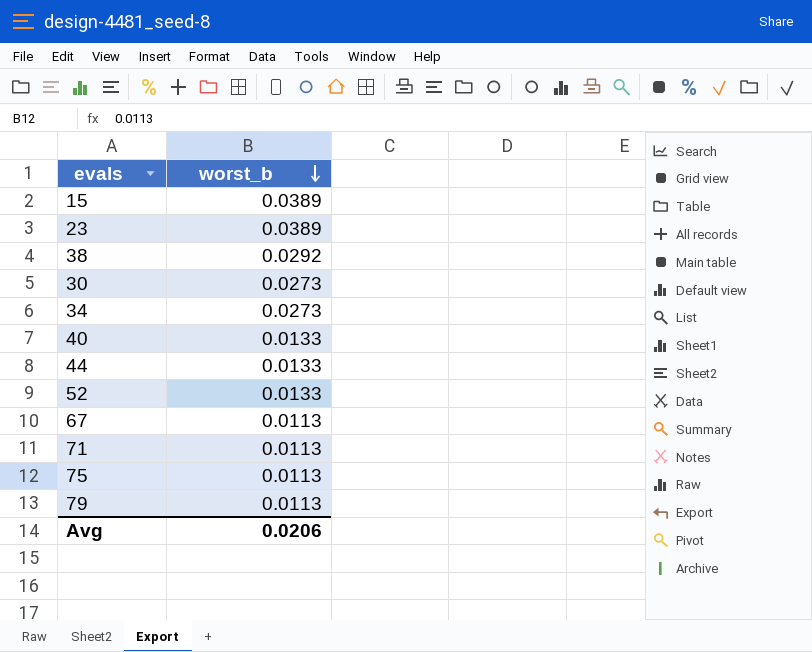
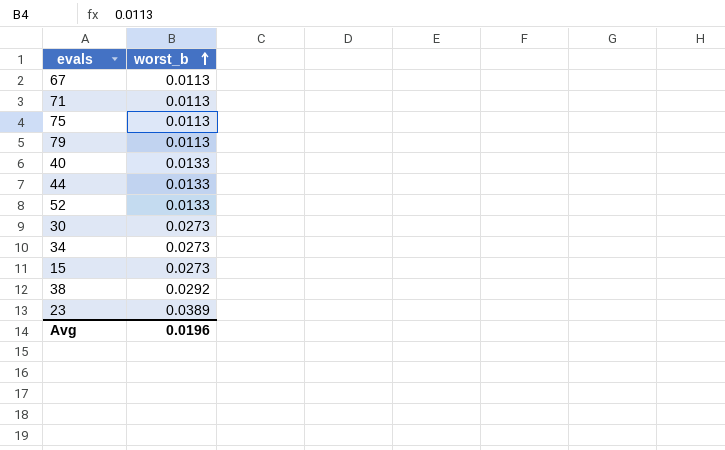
row order: worst_b descending -> worst_b ascending
15 | worst_b: 0.0389 -> 0.0273
Avg | worst_b: 0.0206 -> 0.0196

